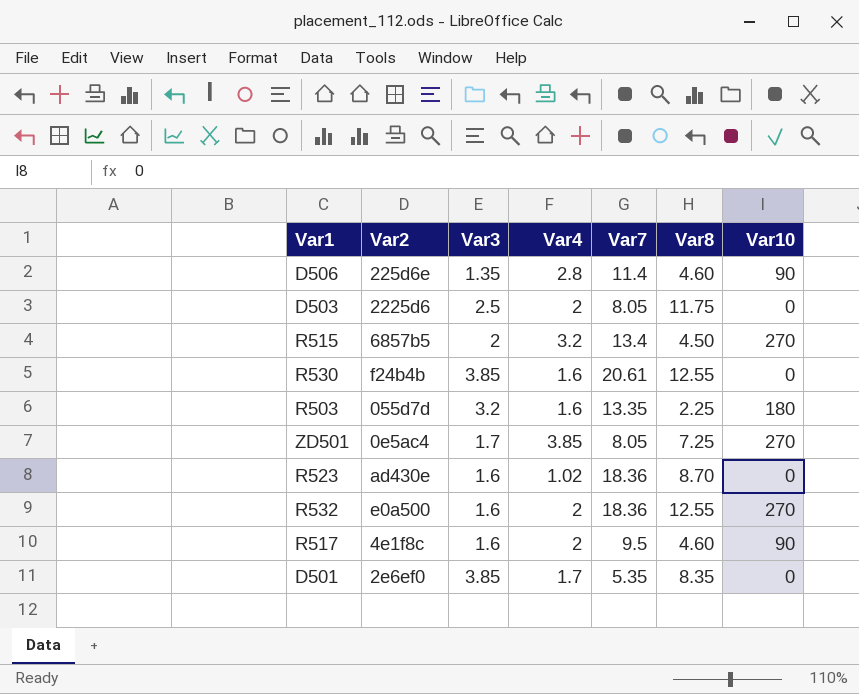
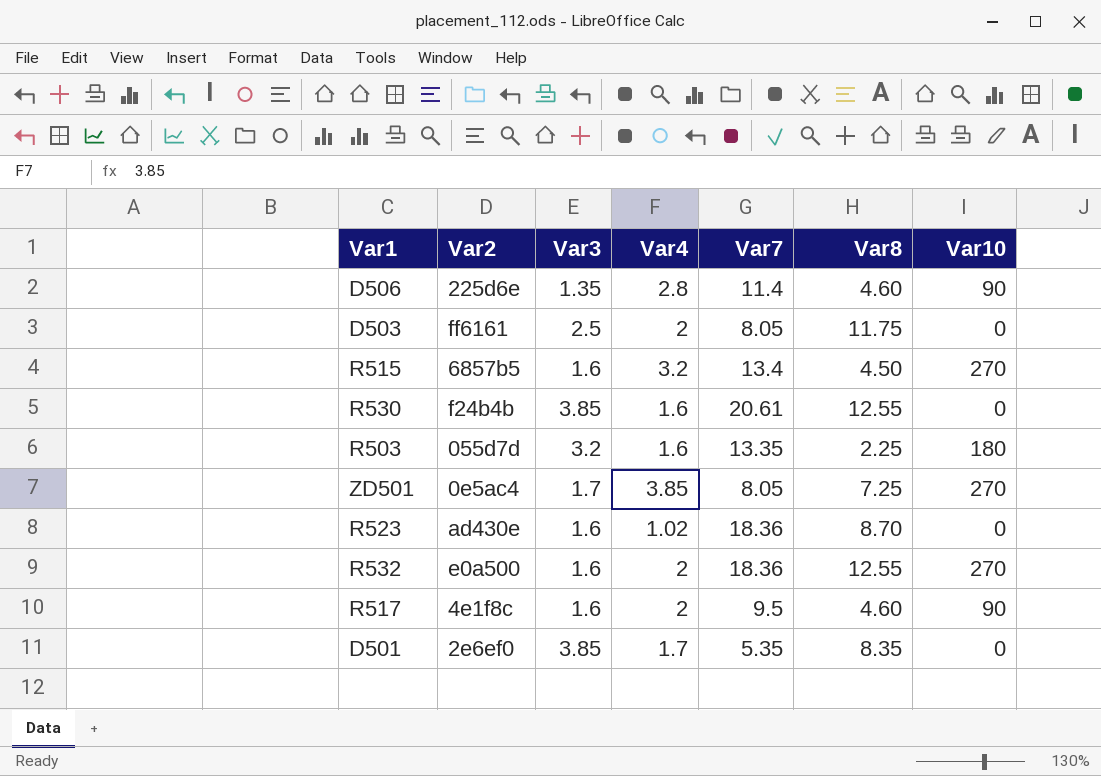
D503 | Var2: 2225d6 -> ff6161
R515 | Var3: 2 -> 1.6

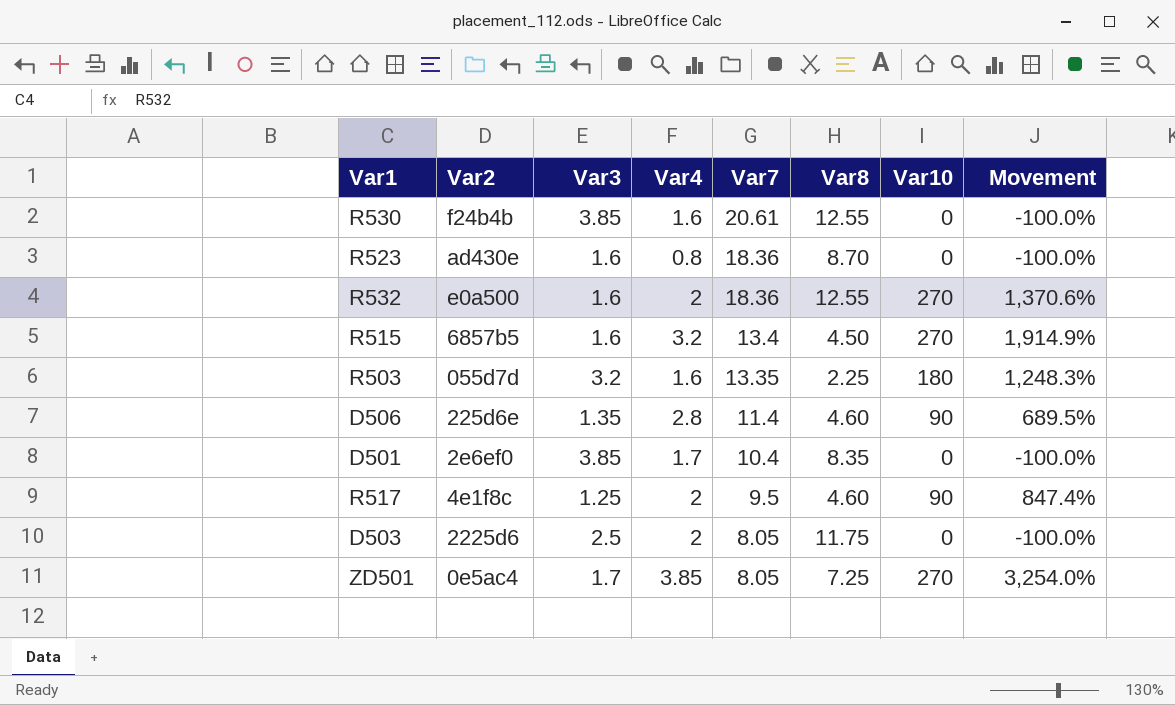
row order: none -> Var7 descending
column Movement | formula: none -> ([Var10] - [Var7]) / [Var7]
R523 | Var4: 1.02 -> 0.8
D501 | Var7: 5.35 -> 10.4
R517 | Var3: 1.6 -> 1.25
D503 | Var2: ff6161 -> 2225d6

